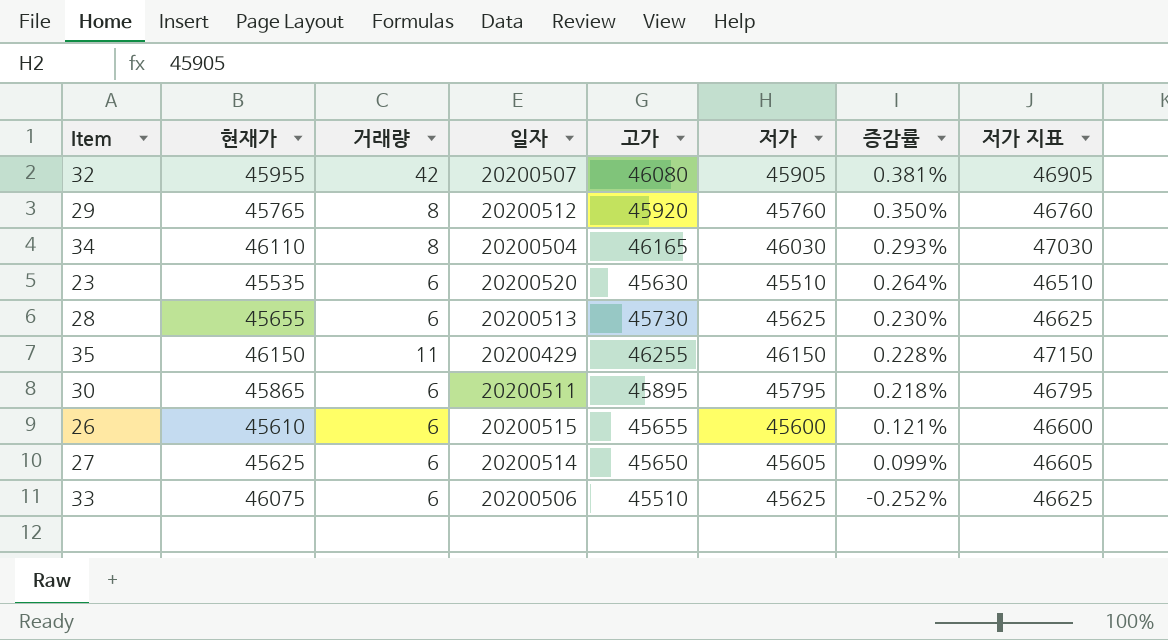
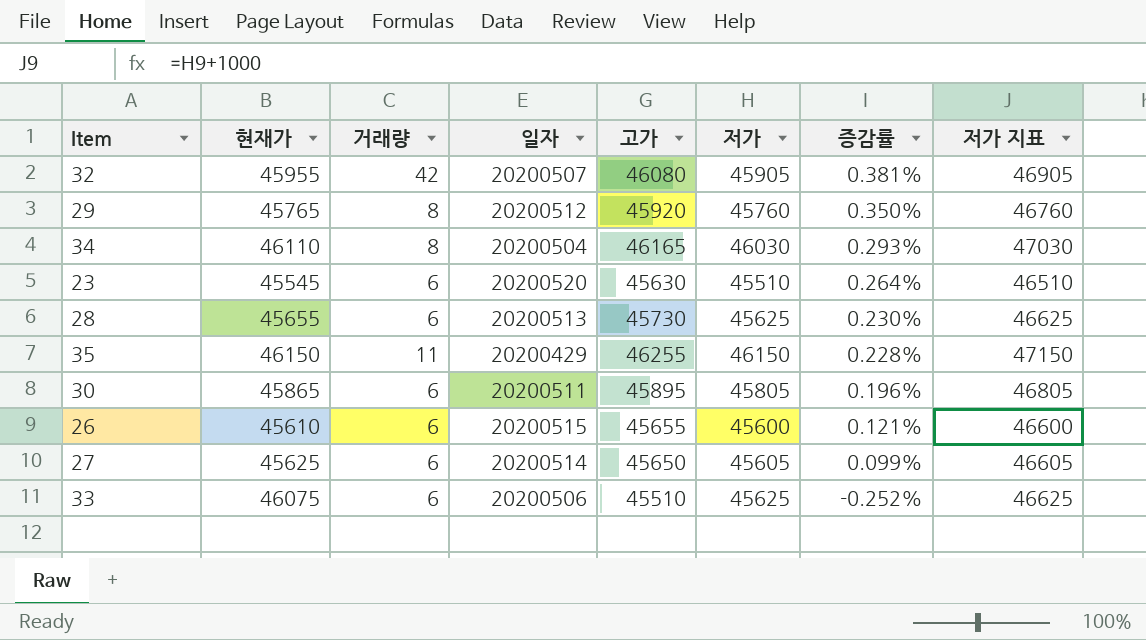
23 | 현재가: 45535 -> 45545
30 | 저가: 45795 -> 45805
30 | 증감률: 0.218% -> 0.196%
30 | 저가 지표: 46795 -> 46805

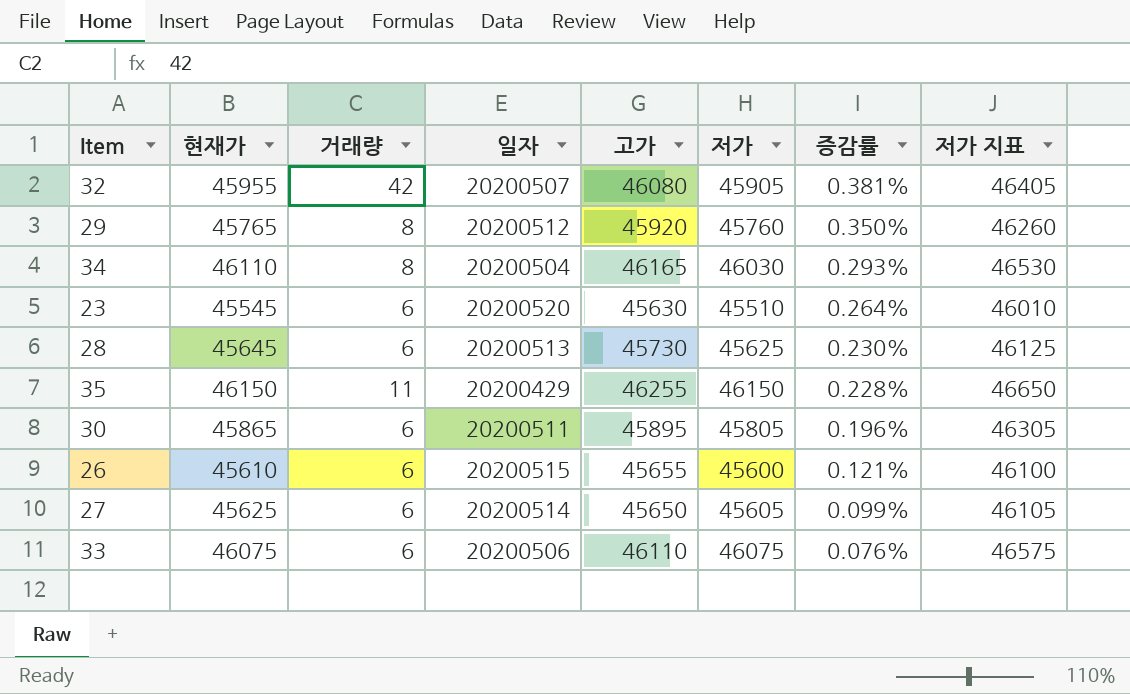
column 저가 지표 | formula: [저가] + 1000 -> [저가] + 500
28 | 현재가: 45655 -> 45645
33 | 고가: 45510 -> 46110
33 | 저가: 45625 -> 46075
33 | 증감률: -0.252% -> 0.076%

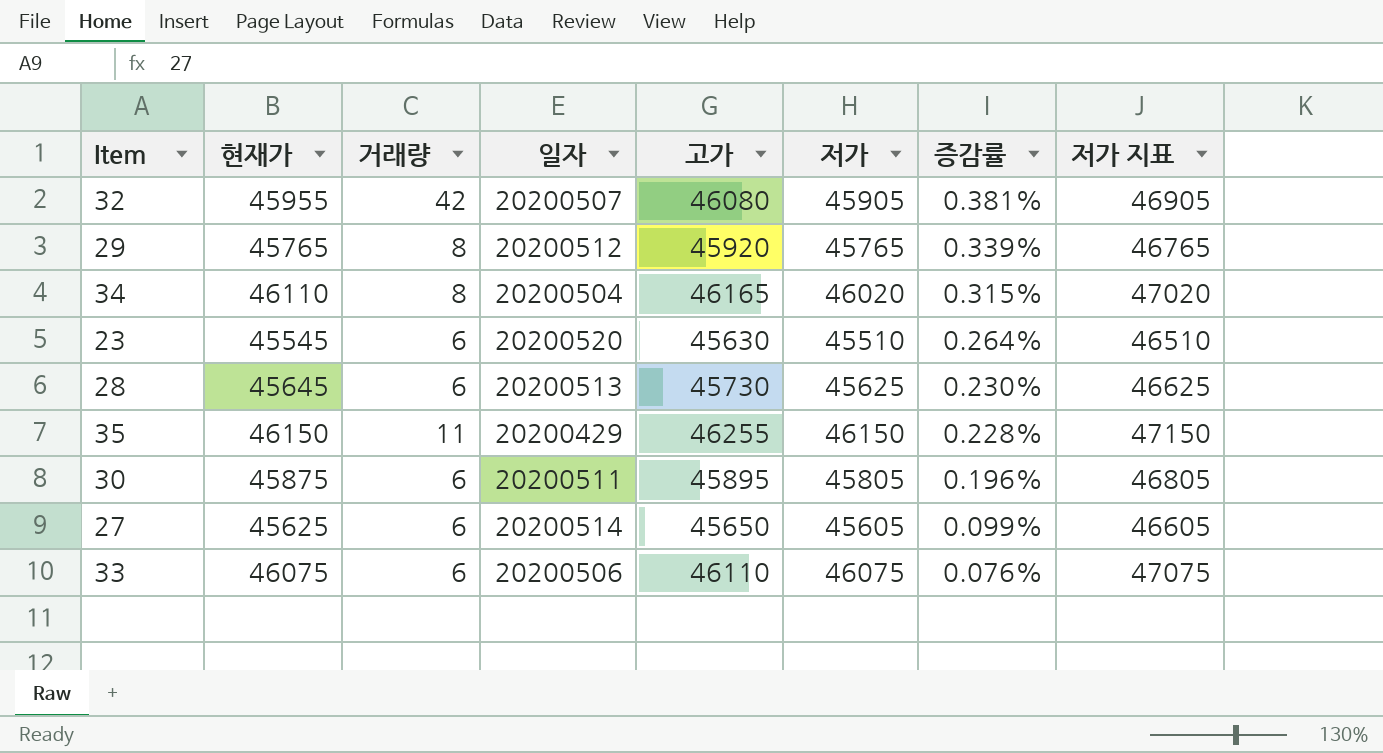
column 저가 지표 | formula: [저가] + 500 -> [저가] + 1000
row 26: 45610 | 6 | 20200515 | 45655 | 45600 | 0.121% | 46100 -> none
29 | 저가: 45760 -> 45765
29 | 증감률: 0.350% -> 0.339%
34 | 저가: 46030 -> 46020
34 | 증감률: 0.293% -> 0.315%
30 | 현재가: 45865 -> 45875

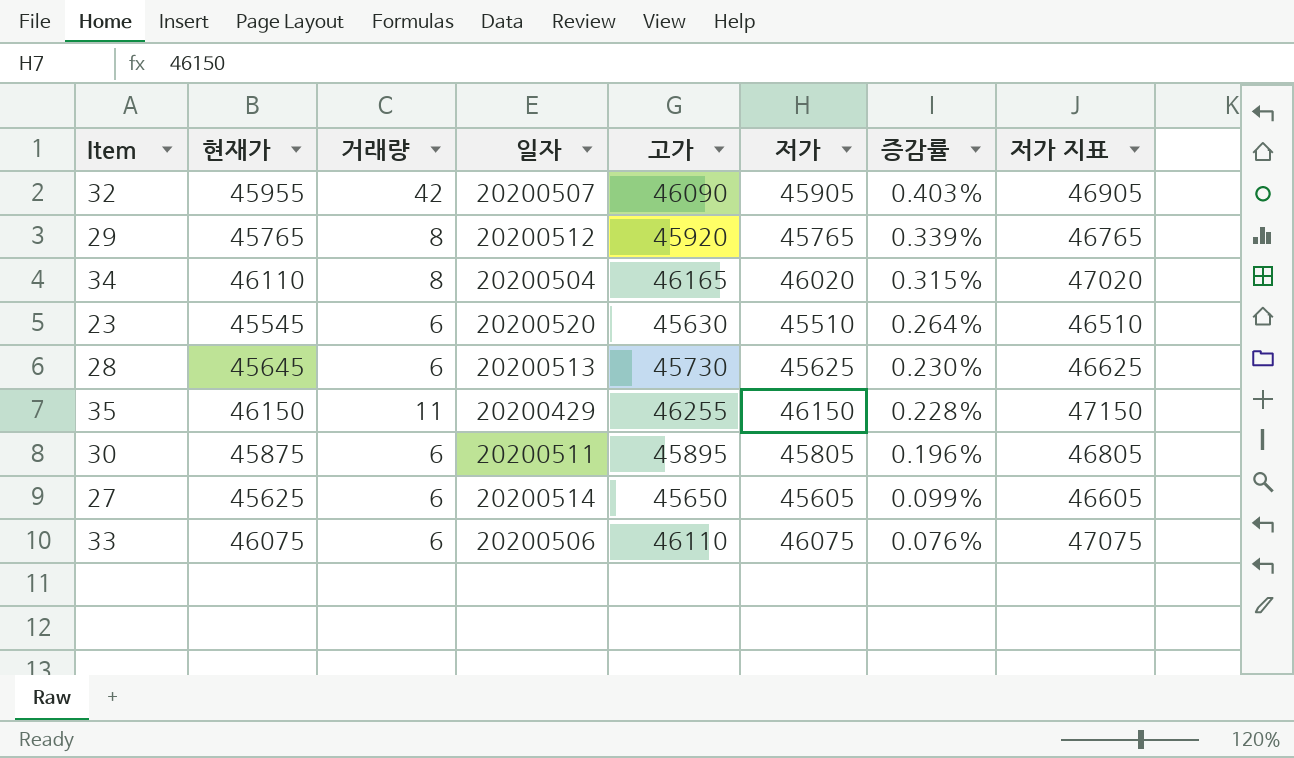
32 | 고가: 46080 -> 46090
32 | 증감률: 0.381% -> 0.403%

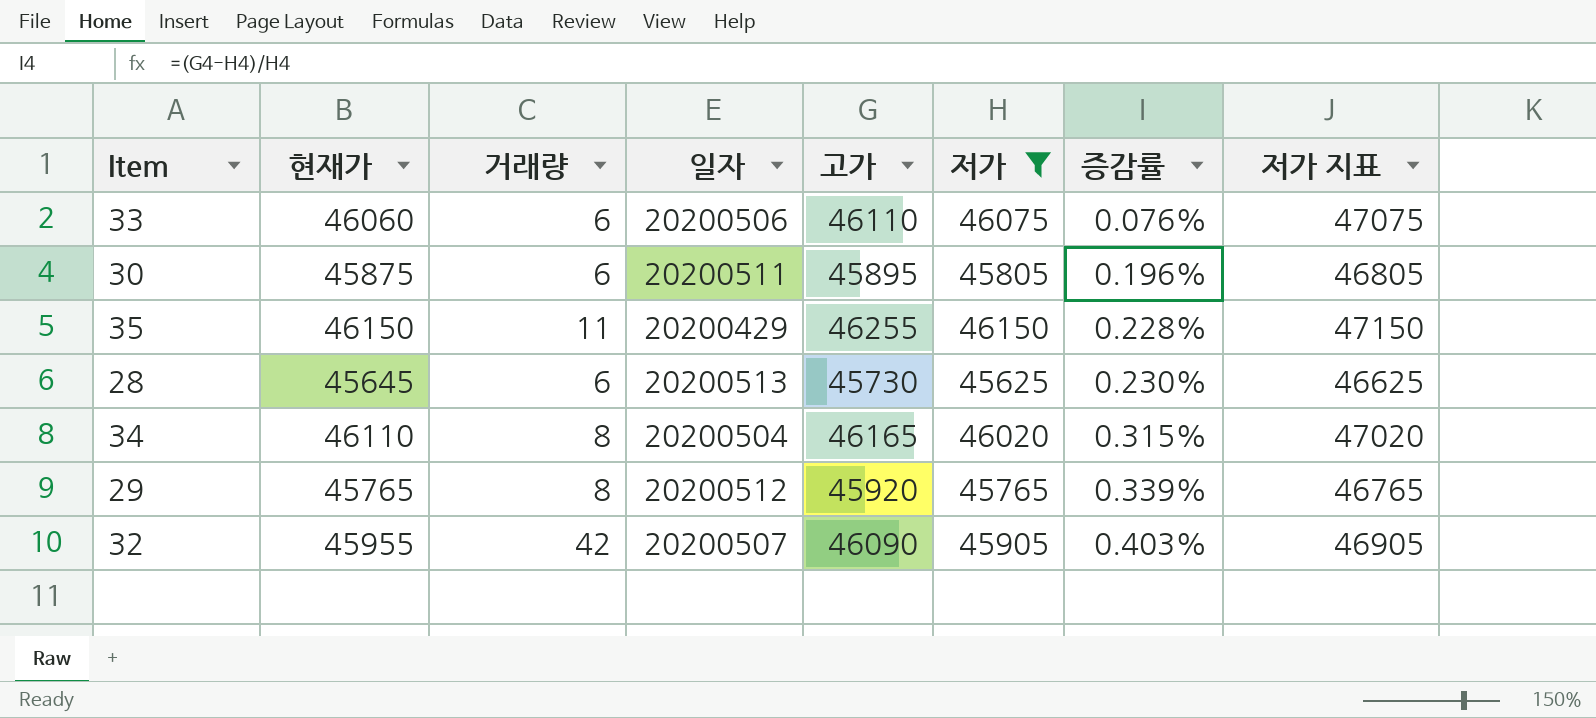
filter: none -> 저가 >= 45625
row order: 증감률 descending -> 증감률 ascending
33 | 현재가: 46075 -> 46060

